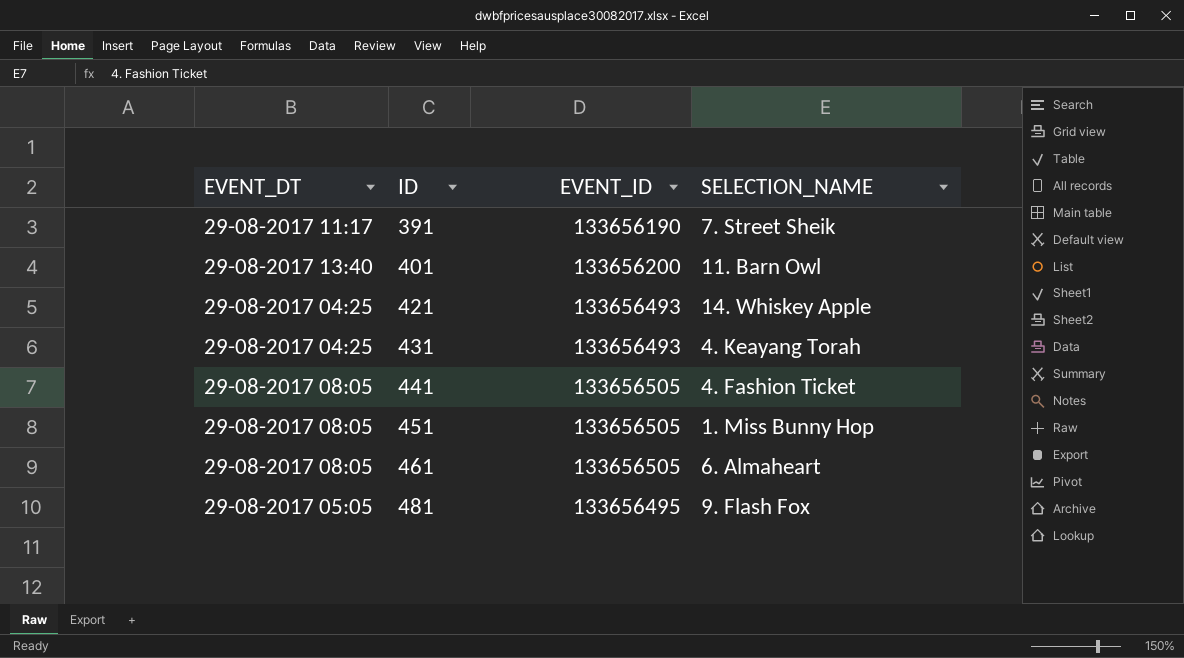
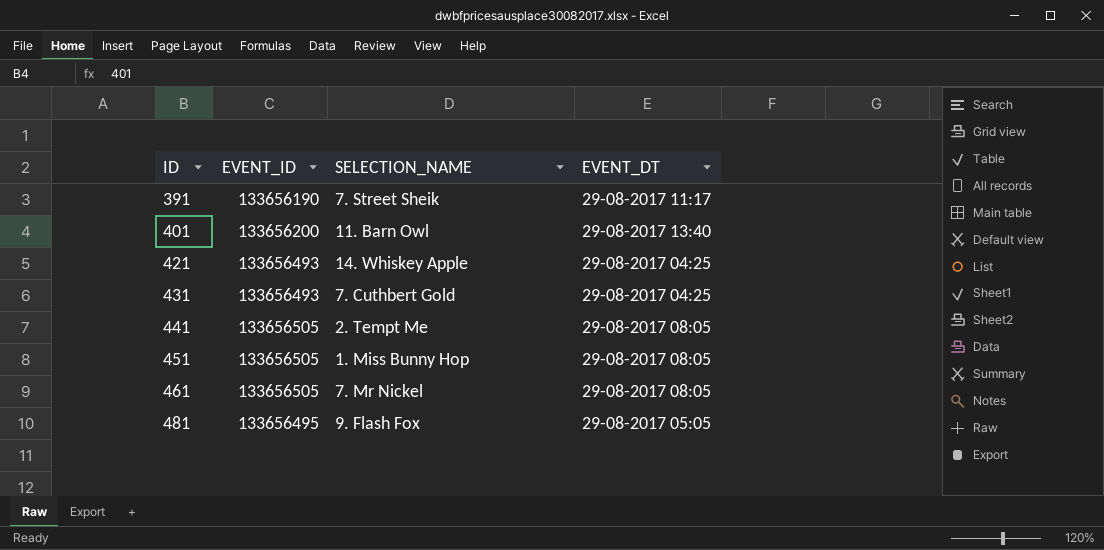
column EVENT_DT | position: 1 -> 4
431 | SELECTION_NAME: 4. Keayang Torah -> 7. Cuthbert Gold
441 | SELECTION_NAME: 4. Fashion Ticket -> 2. Tempt Me
461 | SELECTION_NAME: 6. Almaheart -> 7. Mr Nickel

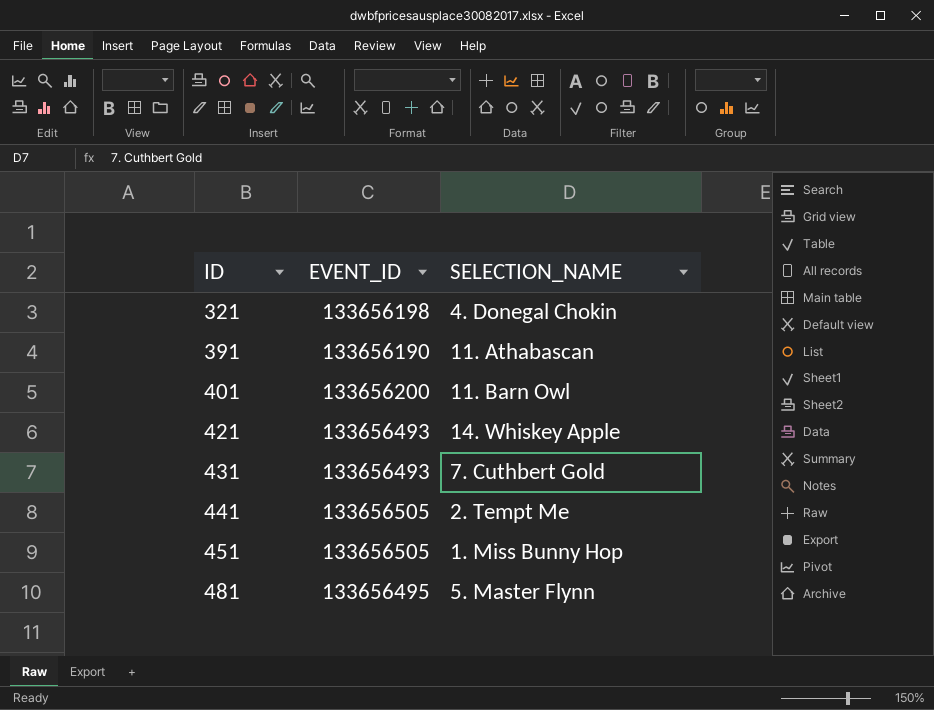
column EVENT_DT | position: 4 -> none
row 461: 133656505 | 7. Mr Nickel | 29-08-2017 08:05 -> none
row 321: none -> 133656198 | 4. Donegal Chokin
391 | SELECTION_NAME: 7. Street Sheik -> 11. Athabascan
481 | SELECTION_NAME: 9. Flash Fox -> 5. Master Flynn

